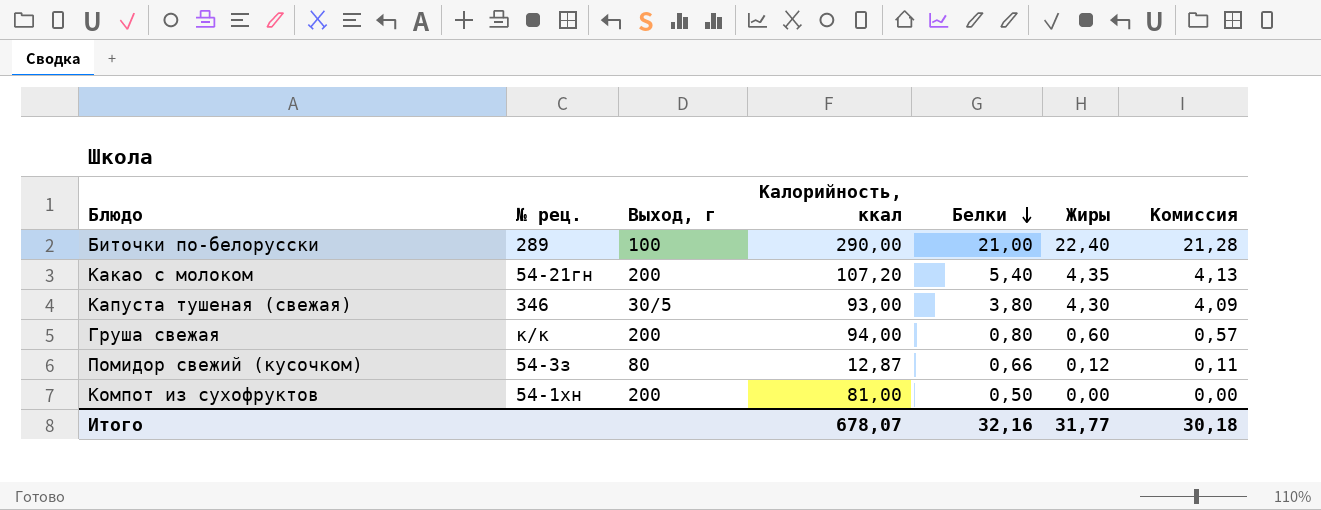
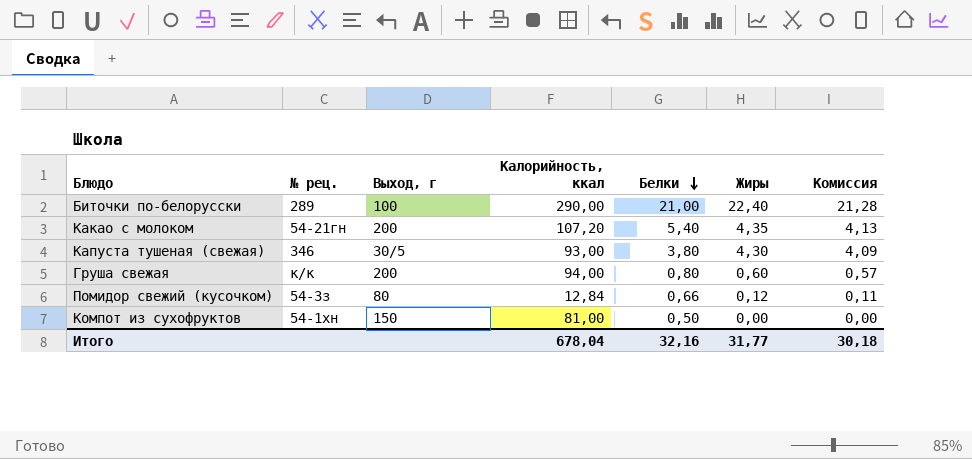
Помидор свежий (кусочком) | Калорийность, ккал: 12,87 -> 12,84
Компот из сухофруктов | Выход, г: 200 -> 150
Итого | Калорийность, ккал: 678,07 -> 678,04

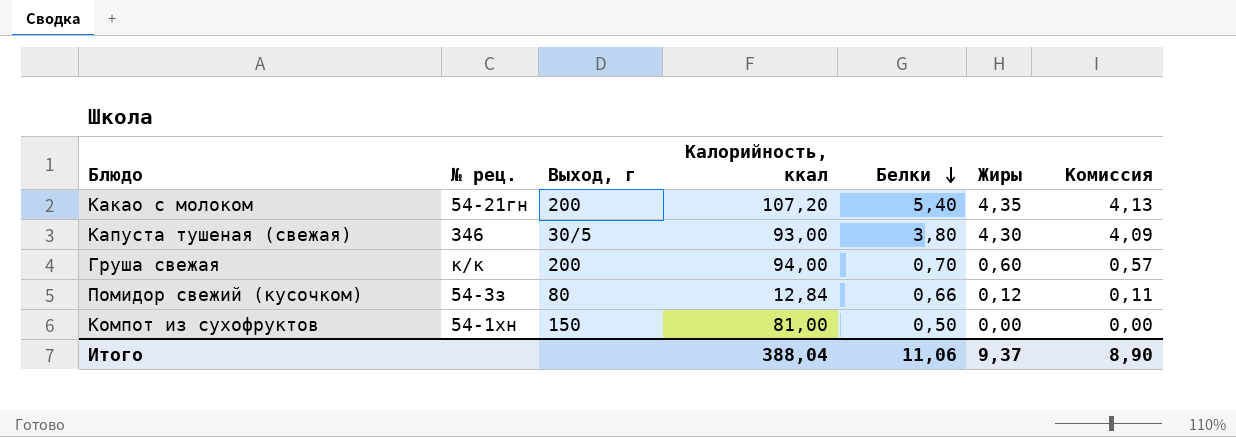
row Биточки по-белорусски: 289 | 100 | 290,00 | 21,00 | 22,40 | 21,28 -> none
Груша свежая | Белки: 0,80 -> 0,70
Итого | Калорийность, ккал: 678,04 -> 388,04
Итого | Белки: 32,16 -> 11,06
Итого | Жиры: 31,77 -> 9,37
Итого | Комиссия: 30,18 -> 8,90

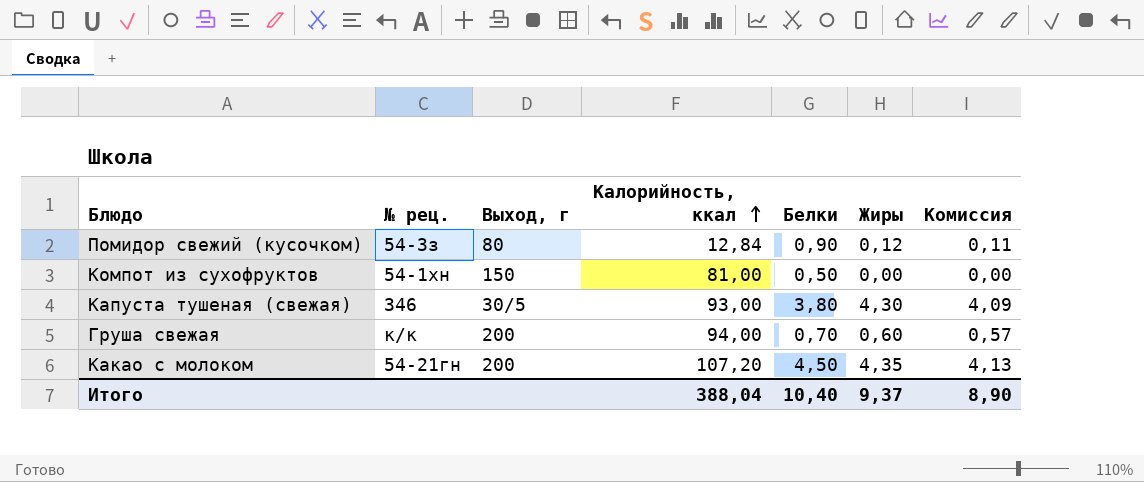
row order: Белки descending -> Калорийность, ккал ascending
Помидор свежий (кусочком) | Белки: 0,66 -> 0,90
Какао с молоком | Белки: 5,40 -> 4,50
Итого | Белки: 11,06 -> 10,40

